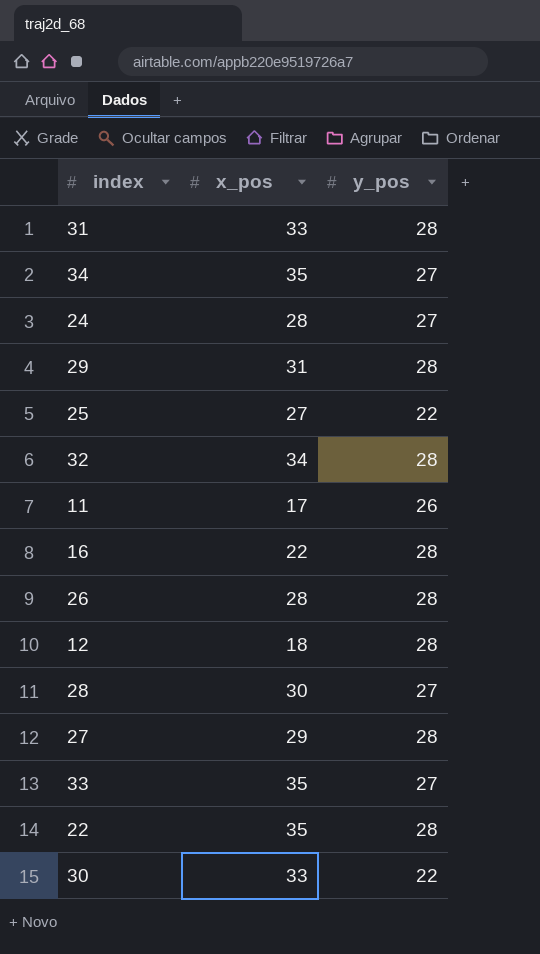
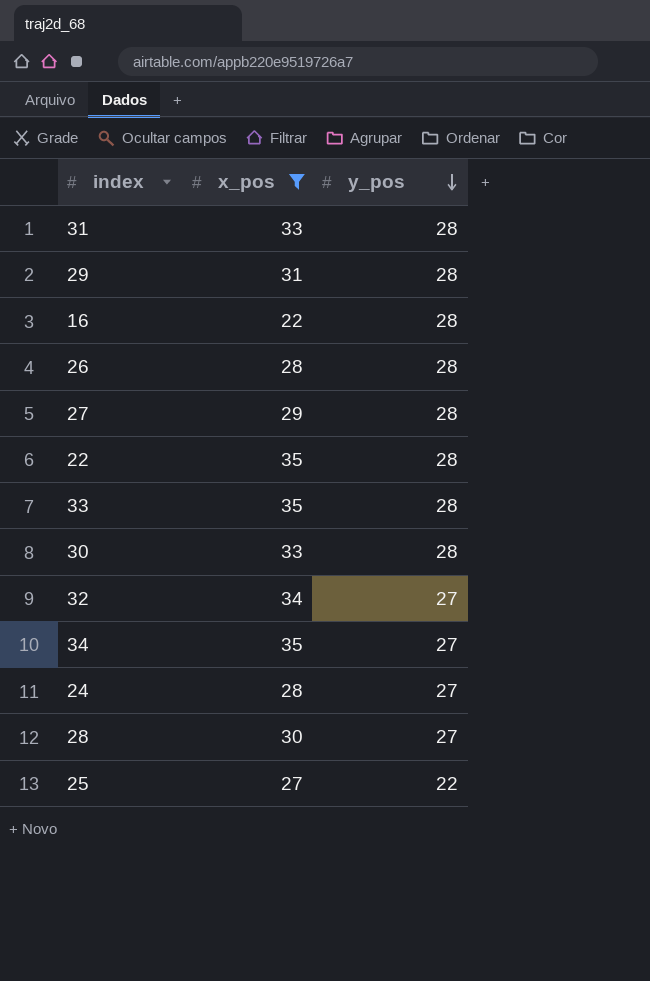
filter: none -> x_pos >= 22
row order: none -> y_pos descending
33 | y_pos: 27 -> 28
30 | y_pos: 22 -> 28
32 | y_pos: 28 -> 27

